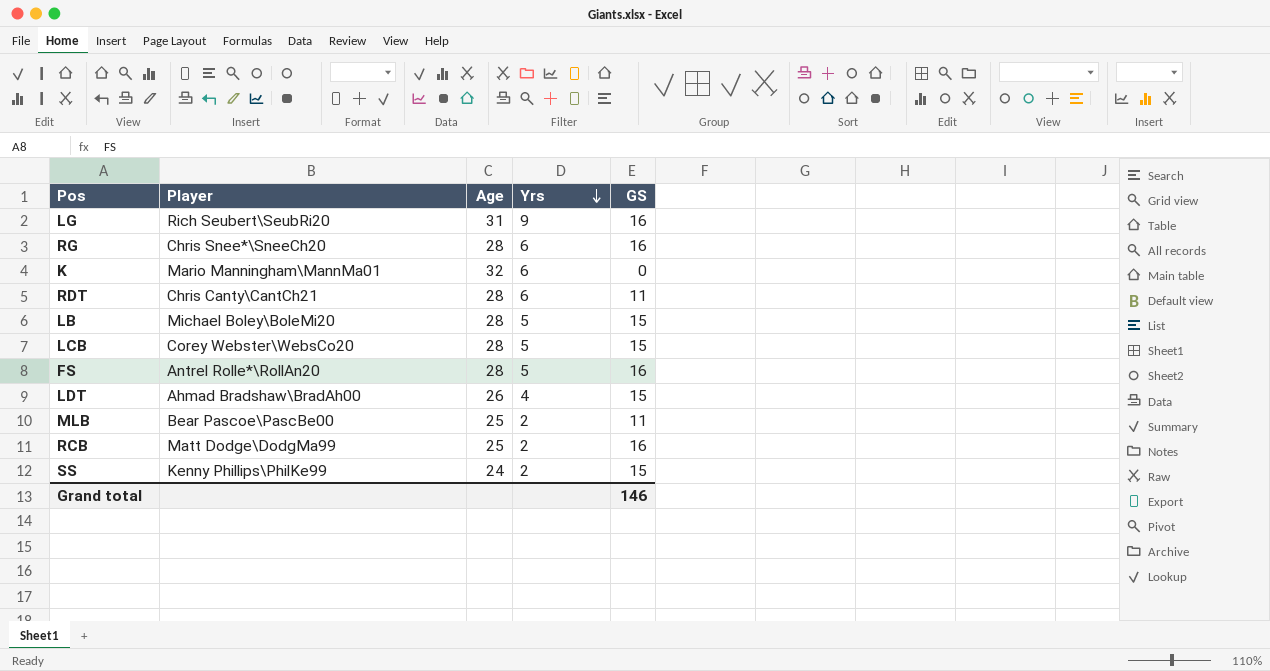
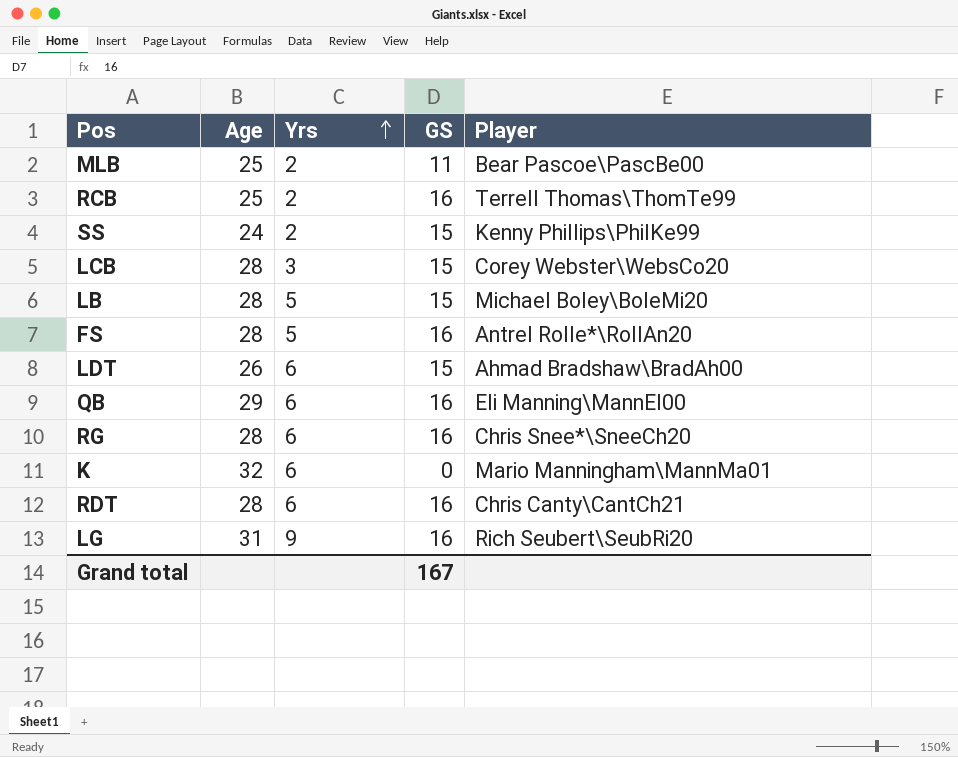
row order: Yrs descending -> Yrs ascending
column Player | position: 2 -> 5
RCB | Player: Matt Dodge\DodgMa99 -> Terrell Thomas\ThomTe99
LCB | Yrs: 5 -> 3
LDT | Yrs: 4 -> 6
row QB: none -> 29 | 6 | 16 | Eli Manning\MannEl00
RDT | GS: 11 -> 16
Grand total | GS: 146 -> 167

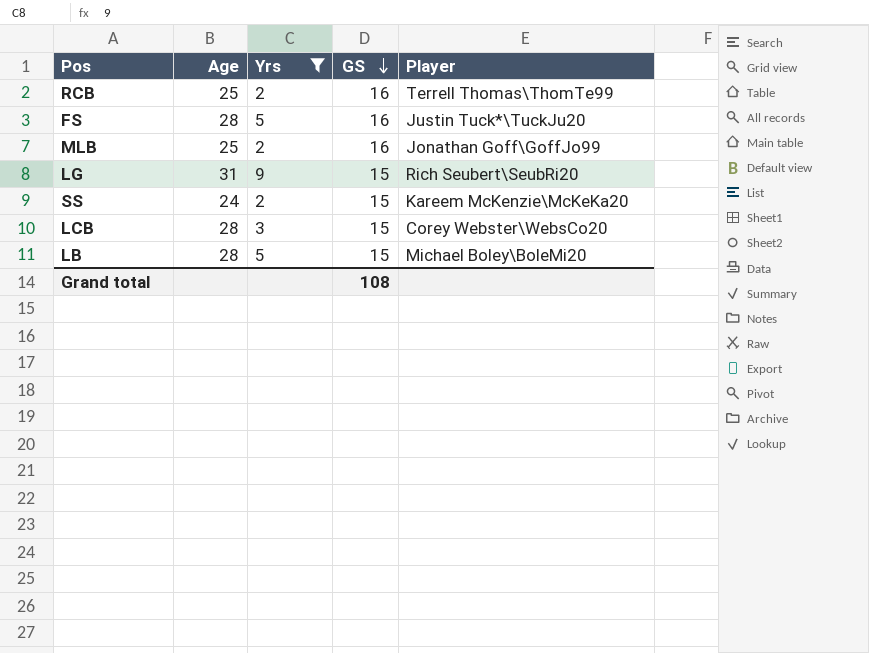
filter: none -> Yrs != 6
row order: Yrs ascending -> GS descending
FS | Player: Antrel Rolle*\RollAn20 -> Justin Tuck*\TuckJu20
MLB | GS: 11 -> 16
MLB | Player: Bear Pascoe\PascBe00 -> Jonathan Goff\GoffJo99
LG | GS: 16 -> 15
SS | Player: Kenny Phillips\PhilKe99 -> Kareem McKenzie\McKeKa20
Grand total | GS: 167 -> 108

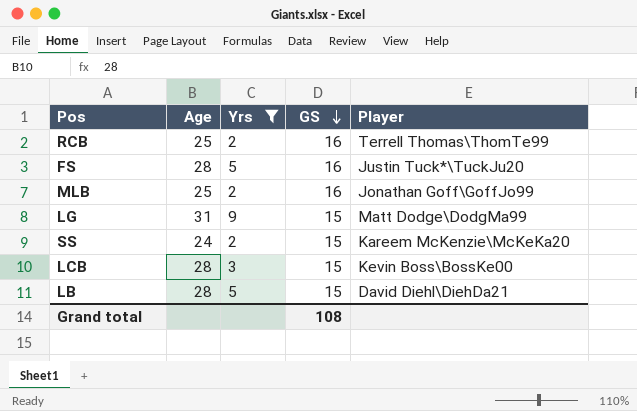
LG | Player: Rich Seubert\SeubRi20 -> Matt Dodge\DodgMa99
LCB | Player: Corey Webster\WebsCo20 -> Kevin Boss\BossKe00
LB | Player: Michael Boley\BoleMi20 -> David Diehl\DiehDa21

